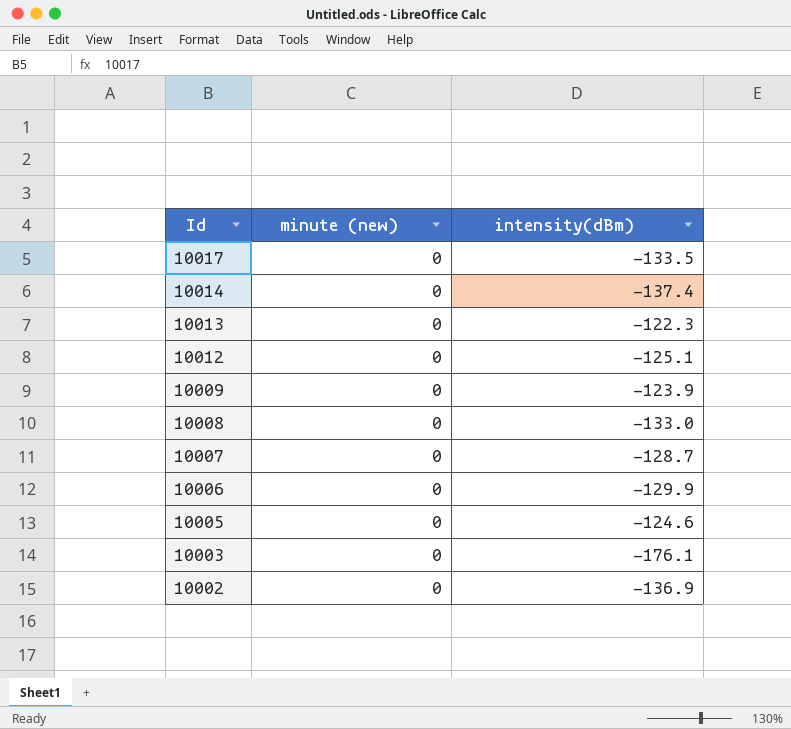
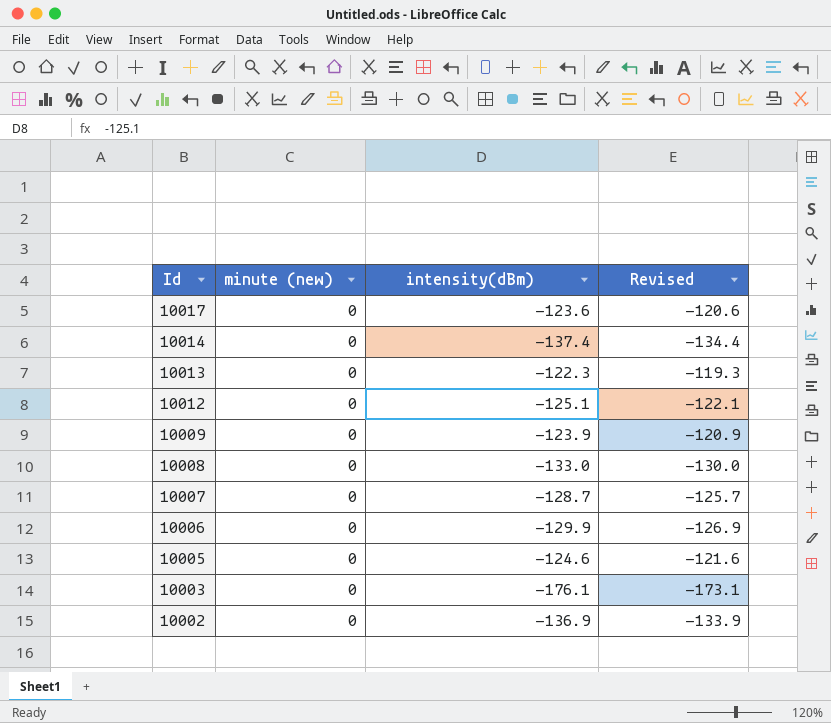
column Revised | formula: none -> [intensity(dBm)] + 3
10017 | intensity(dBm): -133.5 -> -123.6

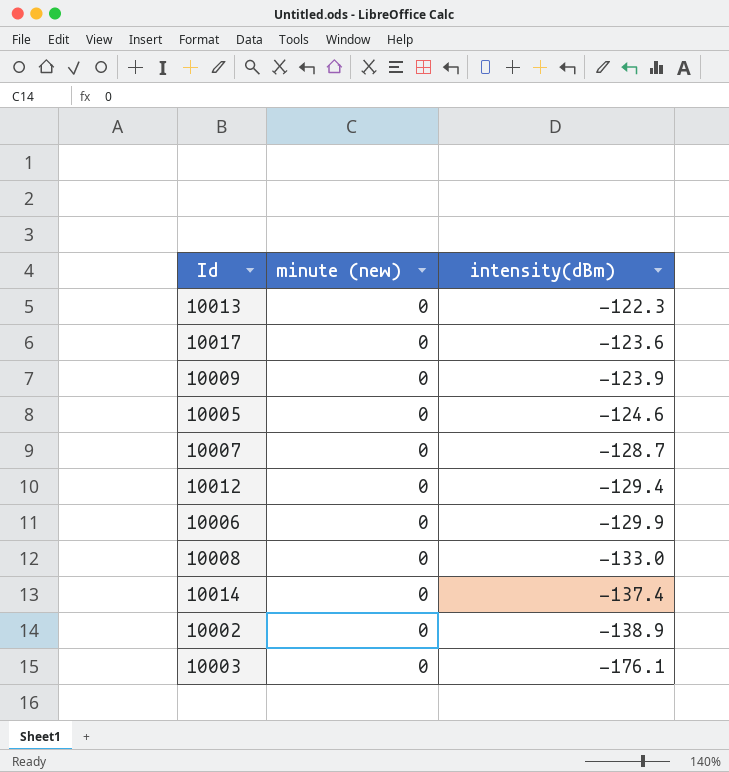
row order: Id descending -> intensity(dBm) descending
column Revised | formula: [intensity(dBm)] + 3 -> none
10012 | intensity(dBm): -125.1 -> -129.4
10002 | intensity(dBm): -136.9 -> -138.9

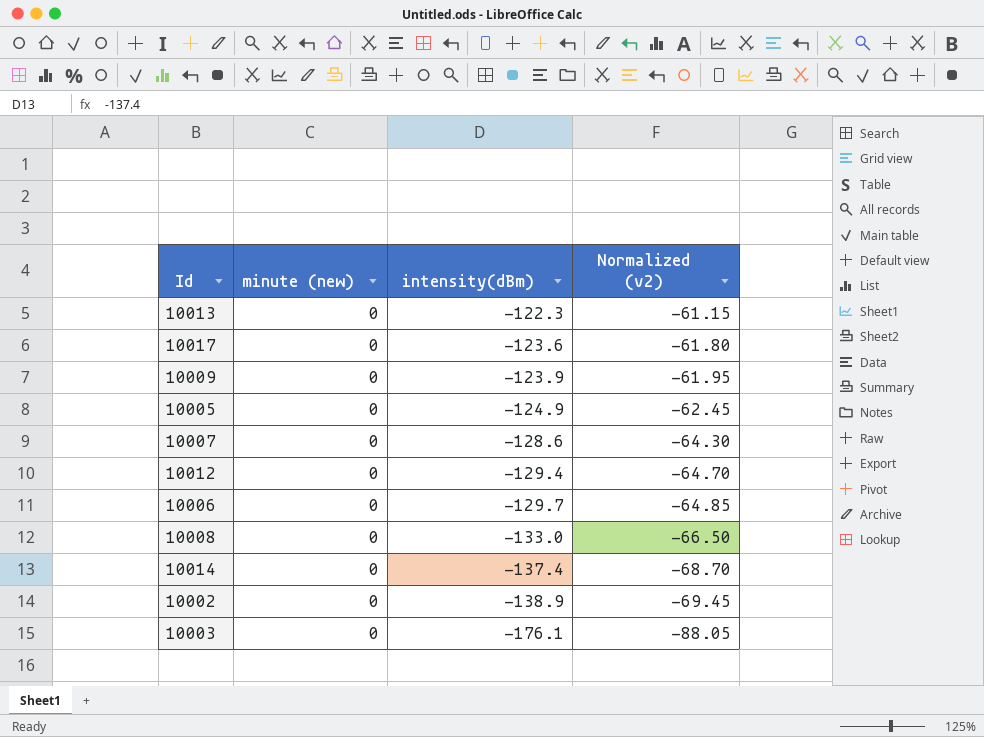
column Normalized (v2) | formula: none -> [intensity(dBm)] * 0.5
10005 | intensity(dBm): -124.6 -> -124.9
10007 | intensity(dBm): -128.7 -> -128.6
10006 | intensity(dBm): -129.9 -> -129.7

